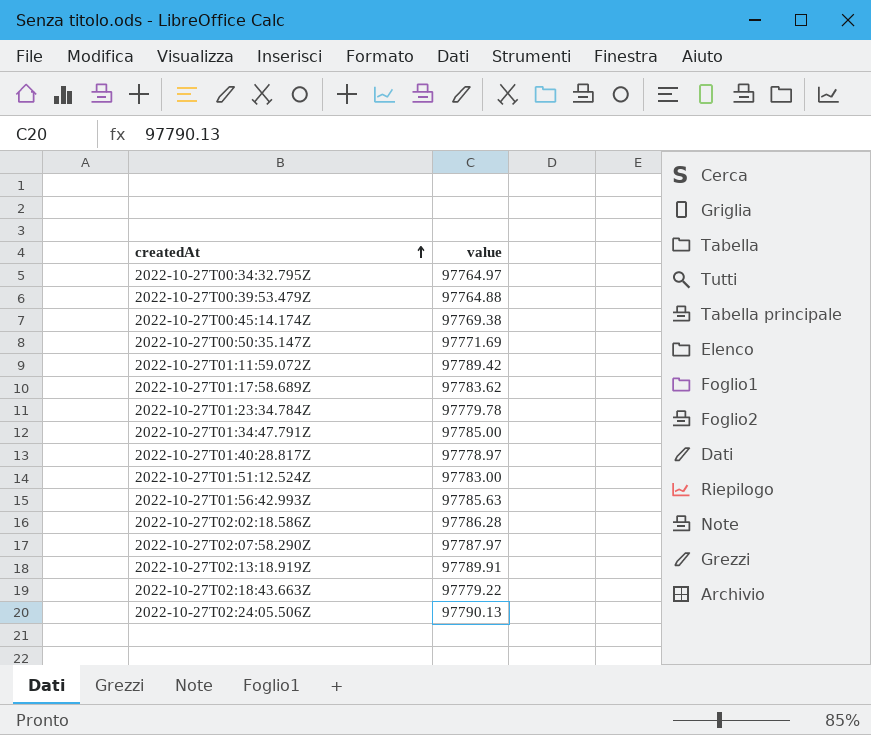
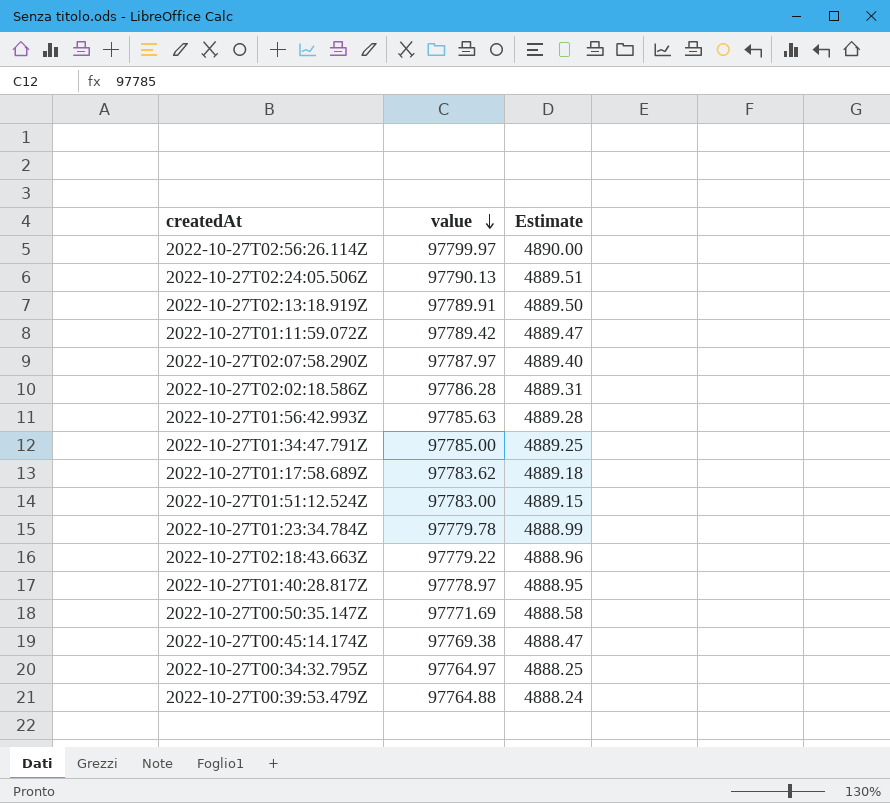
row order: createdAt ascending -> value descending
column Estimate | formula: none -> [value] * 0.05
row 2022-10-27T02:56:26.114Z: none -> 97799.97 | 4890.00

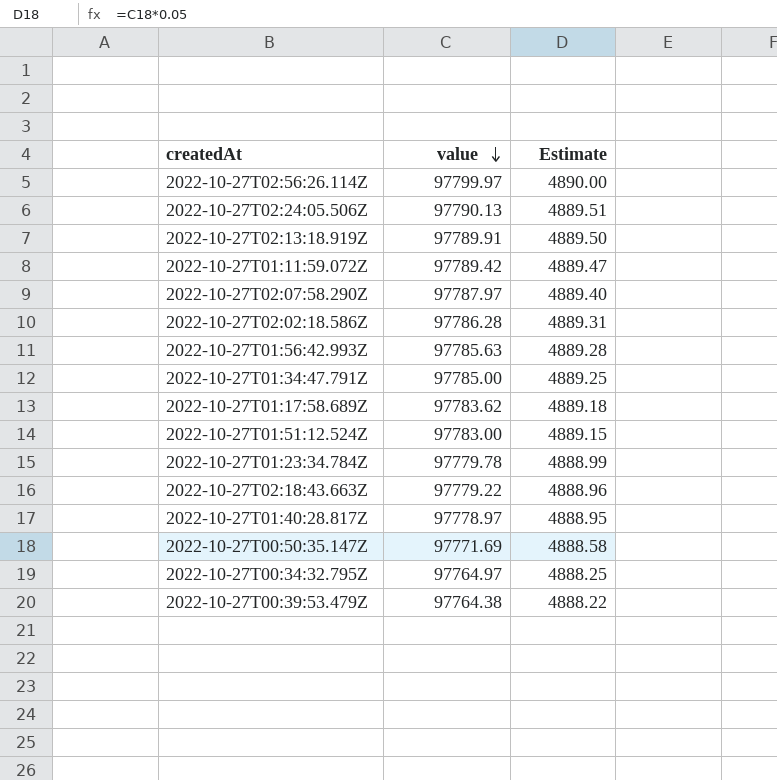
row 2022-10-27T00:45:14.174Z: 97769.38 | 4888.47 -> none
2022-10-27T00:39:53.479Z | value: 97764.88 -> 97764.38
2022-10-27T00:39:53.479Z | Estimate: 4888.24 -> 4888.22

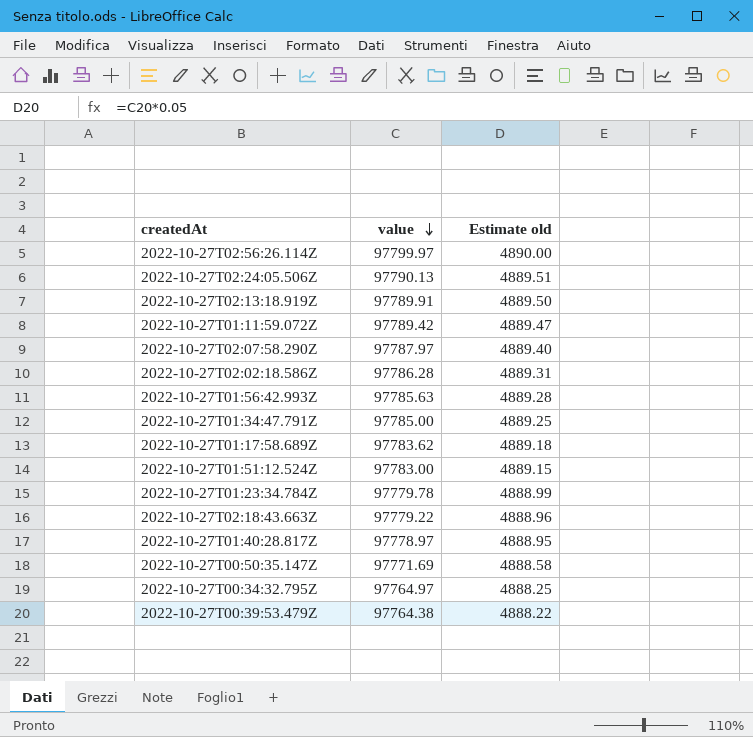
column name: Estimate -> Estimate old

